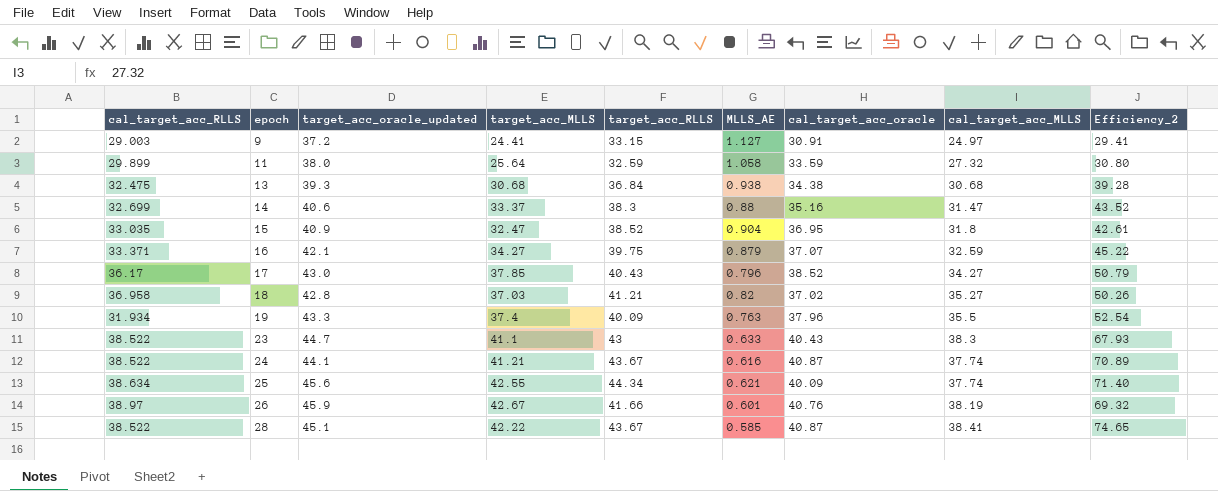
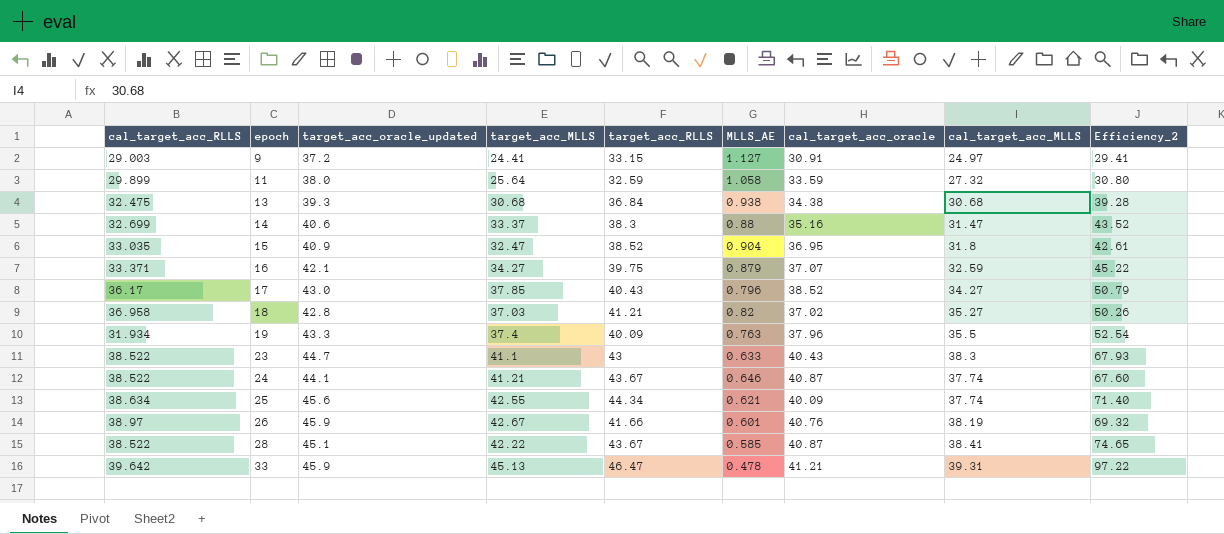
24 | MLLS_AE: 0.616 -> 0.646
24 | Efficiency_2: 70.89 -> 67.60
row 33: none -> 39.642 | 45.9 | 45.13 | 46.47 | 0.478 | 41.21 | 39.31 | 97.22

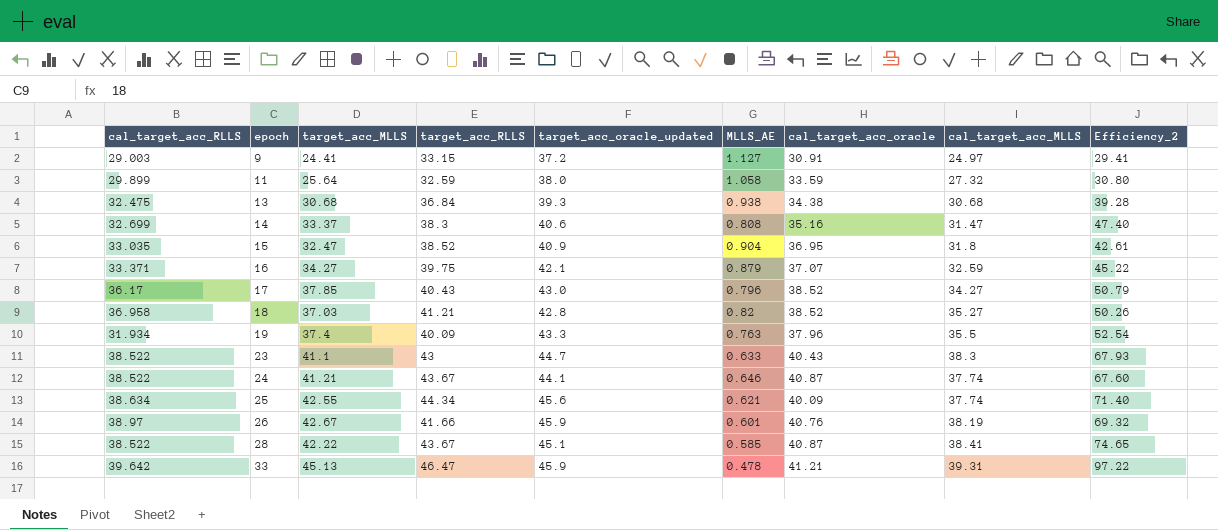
column target_acc_oracle_updated | position: 3 -> 5
14 | MLLS_AE: 0.88 -> 0.808
14 | Efficiency_2: 43.52 -> 47.40
18 | cal_target_acc_oracle: 37.02 -> 38.52

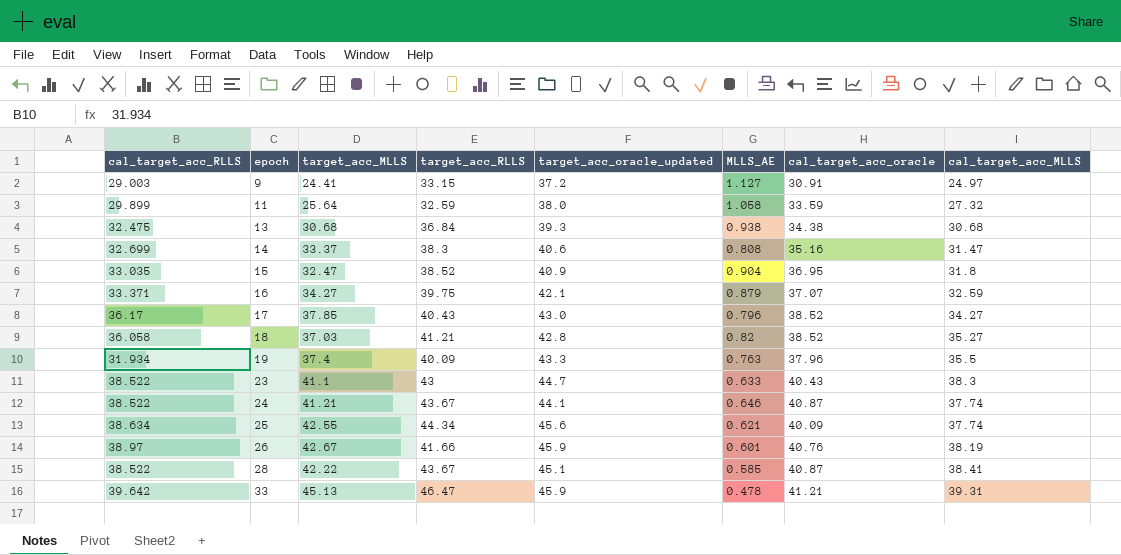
column Efficiency_2 | formula: [target_acc_RLLS] / [MLLS_AE] -> none
18 | cal_target_acc_RLLS: 36.958 -> 36.058

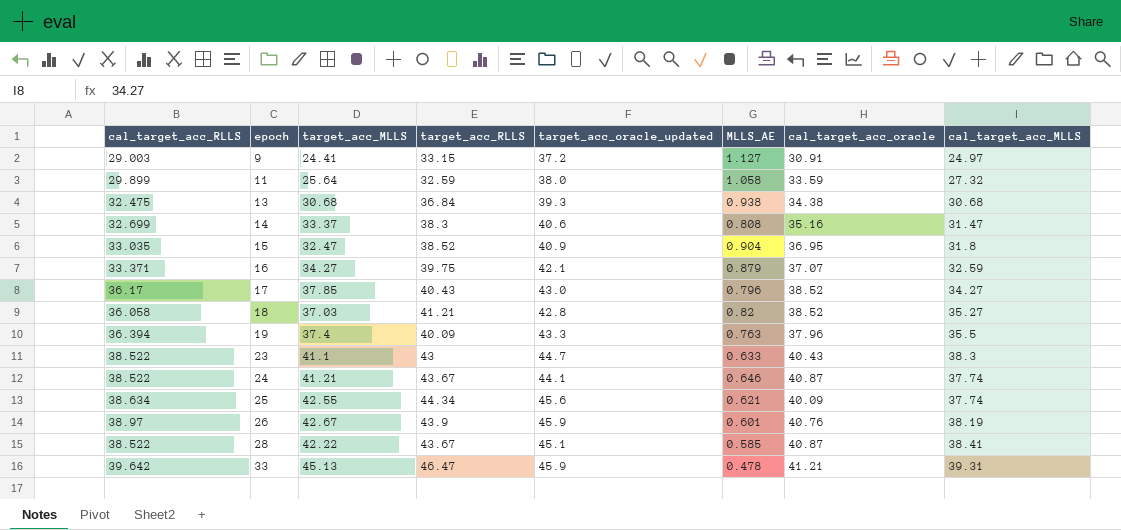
19 | cal_target_acc_RLLS: 31.934 -> 36.394
26 | target_acc_RLLS: 41.66 -> 43.9

